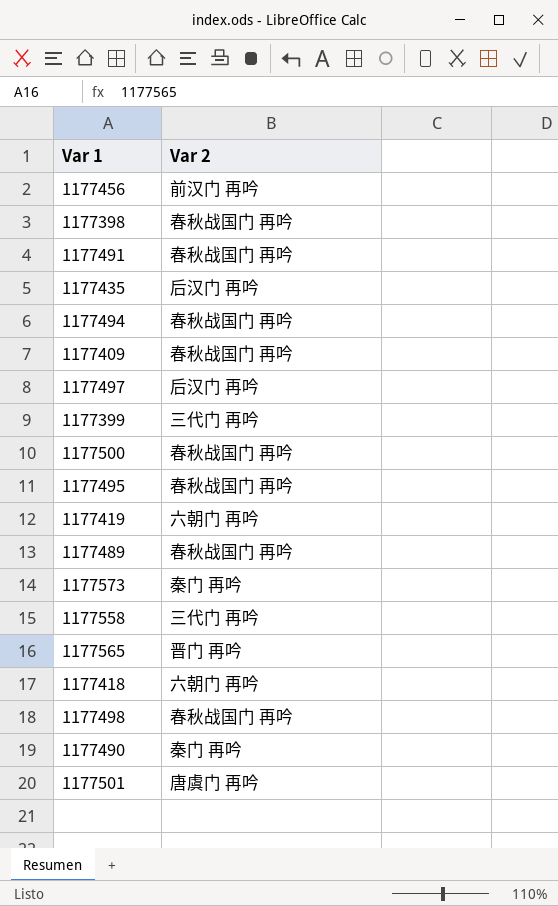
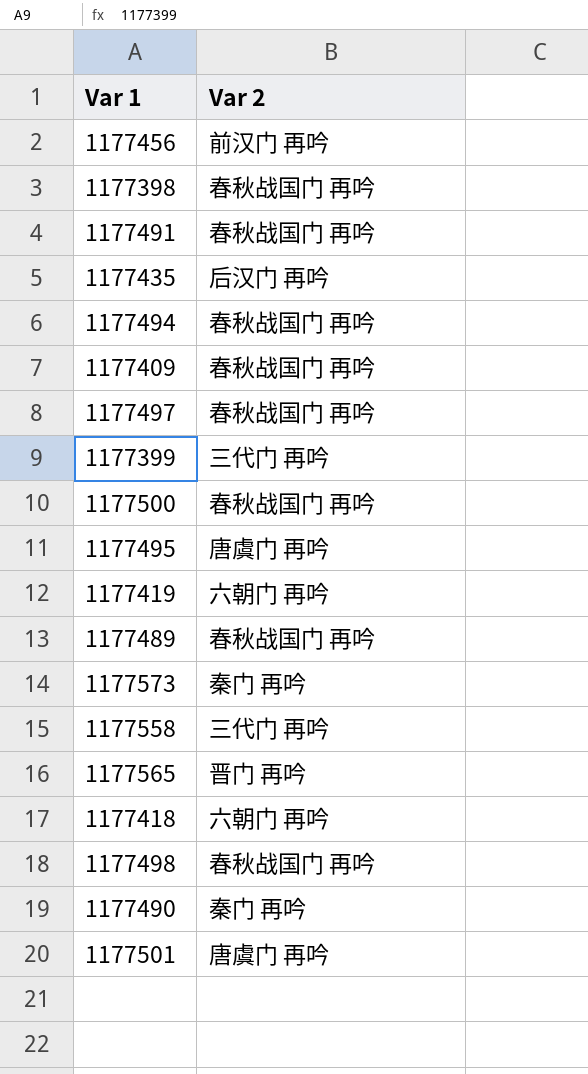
1177497 | Var 2: 后汉门 再吟 -> 春秋战国门 再吟
1177495 | Var 2: 春秋战国门 再吟 -> 唐虞门 再吟

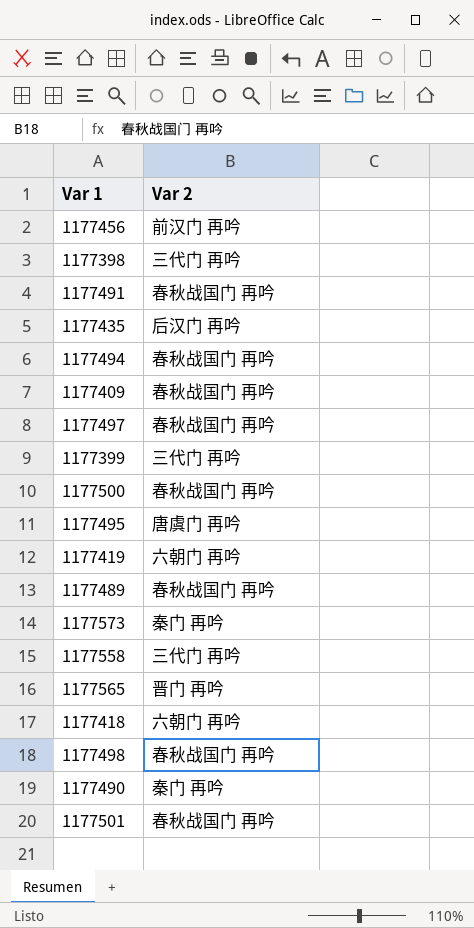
1177398 | Var 2: 春秋战国门 再吟 -> 三代门 再吟
1177501 | Var 2: 唐虞门 再吟 -> 春秋战国门 再吟

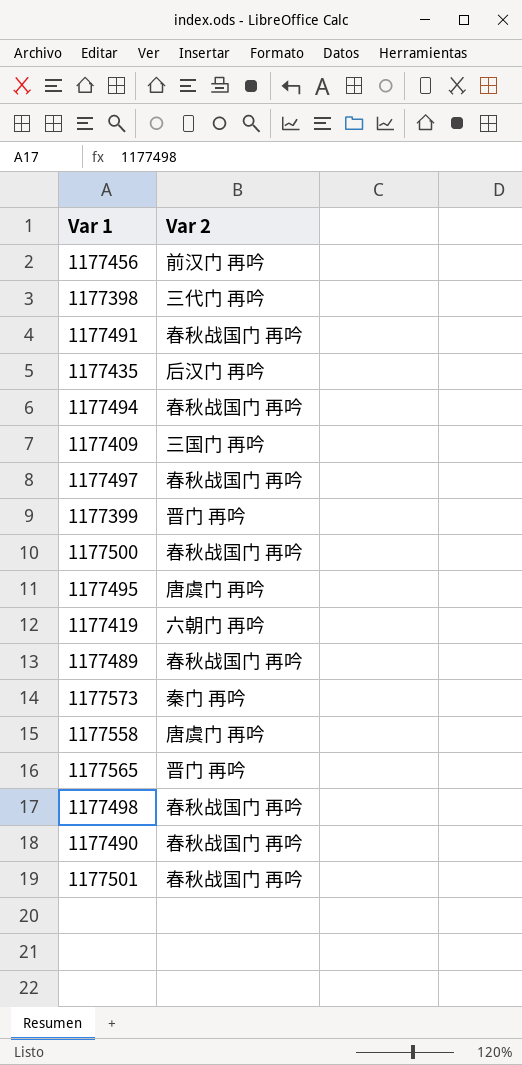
row 1177418: 六朝门 再吟 -> none
1177409 | Var 2: 春秋战国门 再吟 -> 三国门 再吟
1177399 | Var 2: 三代门 再吟 -> 晋门 再吟
1177558 | Var 2: 三代门 再吟 -> 唐虞门 再吟
1177490 | Var 2: 秦门 再吟 -> 春秋战国门 再吟

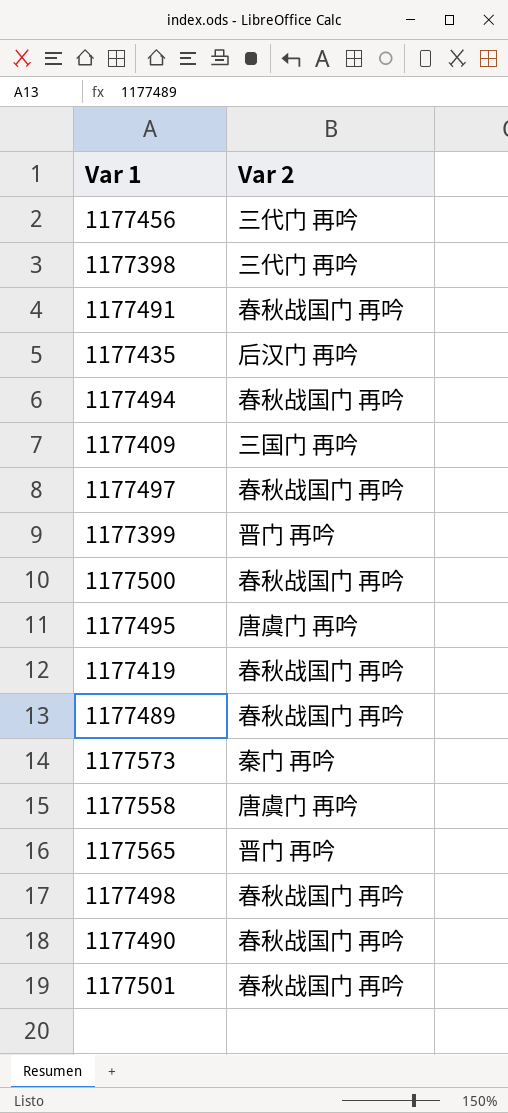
1177456 | Var 2: 前汉门 再吟 -> 三代门 再吟
1177419 | Var 2: 六朝门 再吟 -> 春秋战国门 再吟

